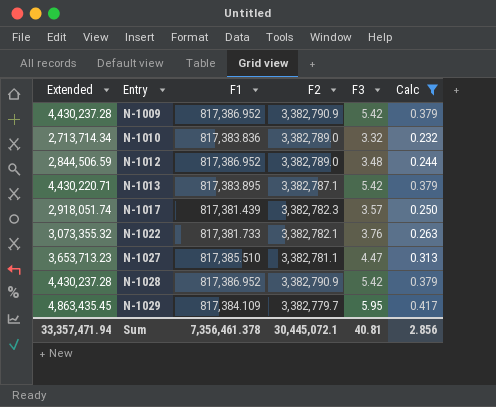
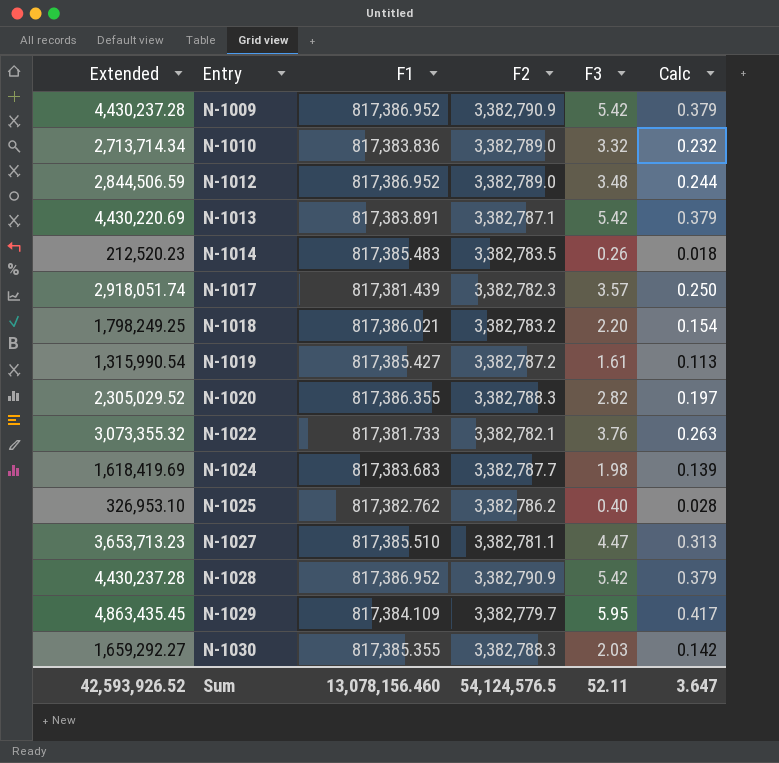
filter: Calc >= 0.232 -> none
N-1013 | Extended: 4,430,220.71 -> 4,430,220.69
N-1013 | F1: 817,383.895 -> 817,383.891
Sum | Extended: 33,357,471.94 -> 42,593,926.52
Sum | F1: 7,356,461.378 -> 13,078,156.460
Sum | F2: 30,445,072.1 -> 54,124,576.5
Sum | F3: 40.81 -> 52.11
Sum | Calc: 2.856 -> 3.647

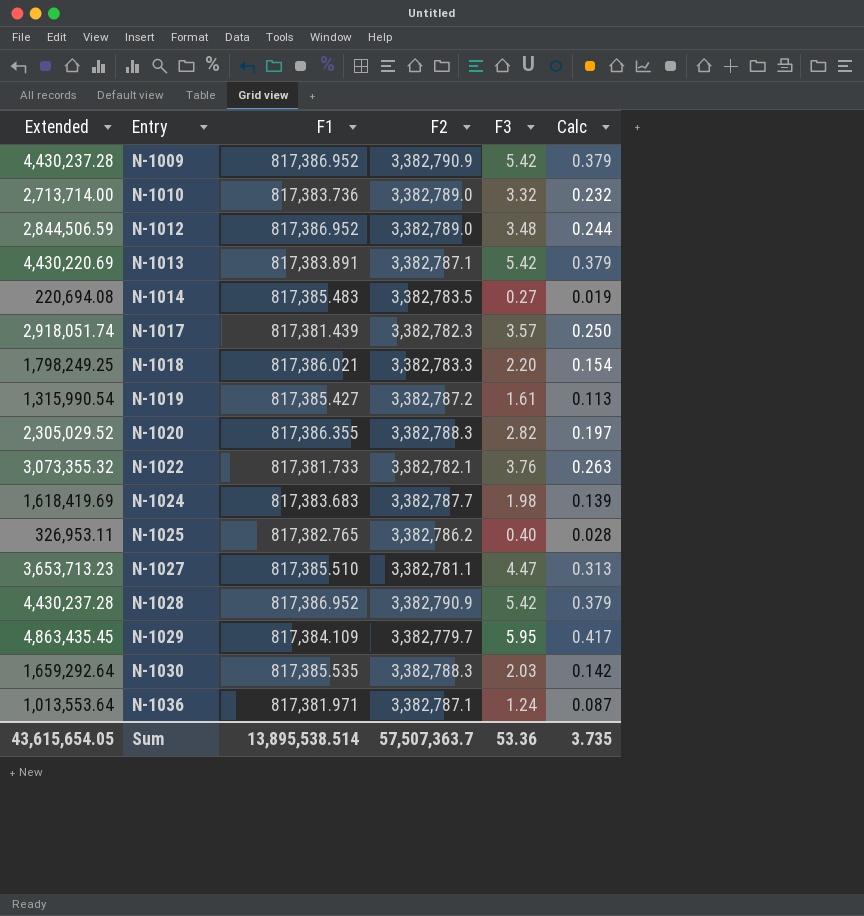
N-1010 | Extended: 2,713,714.34 -> 2,713,714.00
N-1010 | F1: 817,383.836 -> 817,383.736
N-1014 | Extended: 212,520.23 -> 220,694.08
N-1014 | F3: 0.26 -> 0.27
N-1014 | Calc: 0.018 -> 0.019
N-1018 | F2: 3,382,783.2 -> 3,382,783.3
N-1025 | Extended: 326,953.10 -> 326,953.11
N-1025 | F1: 817,382.762 -> 817,382.765
N-1030 | Extended: 1,659,292.27 -> 1,659,292.64
N-1030 | F1: 817,385.355 -> 817,385.535
row N-1036: none -> 1,013,553.64 | 817,381.971 | 3,382,787.1 | 1.24 | 0.087
Sum | Extended: 42,593,926.52 -> 43,615,654.05
Sum | F1: 13,078,156.460 -> 13,895,538.514
Sum | F2: 54,124,576.5 -> 57,507,363.7
Sum | F3: 52.11 -> 53.36
Sum | Calc: 3.647 -> 3.735

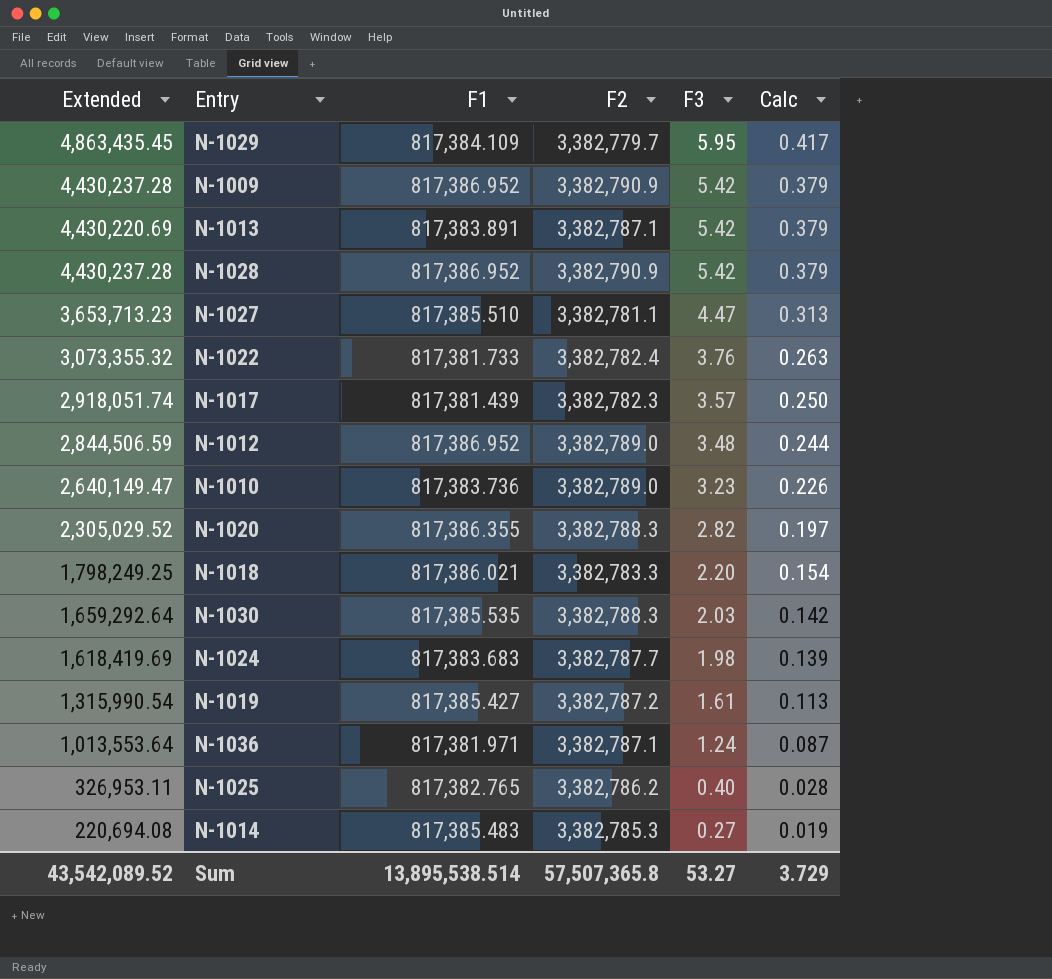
row order: Entry ascending -> F3 descending
N-1022 | F2: 3,382,782.1 -> 3,382,782.4
N-1010 | Extended: 2,713,714.00 -> 2,640,149.47
N-1010 | F3: 3.32 -> 3.23
N-1010 | Calc: 0.232 -> 0.226
N-1014 | F2: 3,382,783.5 -> 3,382,785.3
Sum | Extended: 43,615,654.05 -> 43,542,089.52
Sum | F2: 57,507,363.7 -> 57,507,365.8
Sum | F3: 53.36 -> 53.27
Sum | Calc: 3.735 -> 3.729

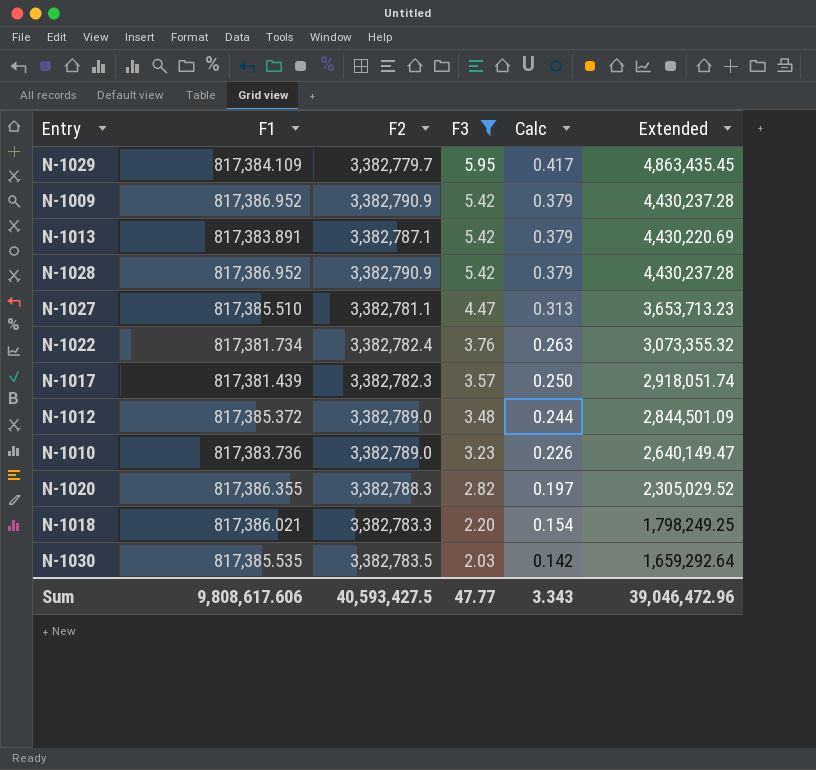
filter: none -> F3 >= 2.03
column Extended | position: 1 -> 6
N-1022 | F1: 817,381.733 -> 817,381.734
N-1012 | F1: 817,386.952 -> 817,385.372
N-1012 | Extended: 2,844,506.59 -> 2,844,501.09
N-1030 | F2: 3,382,788.3 -> 3,382,783.5
Sum | F1: 13,895,538.514 -> 9,808,617.606
Sum | F2: 57,507,365.8 -> 40,593,427.5
Sum | F3: 53.27 -> 47.77
Sum | Calc: 3.729 -> 3.343
Sum | Extended: 43,542,089.52 -> 39,046,472.96

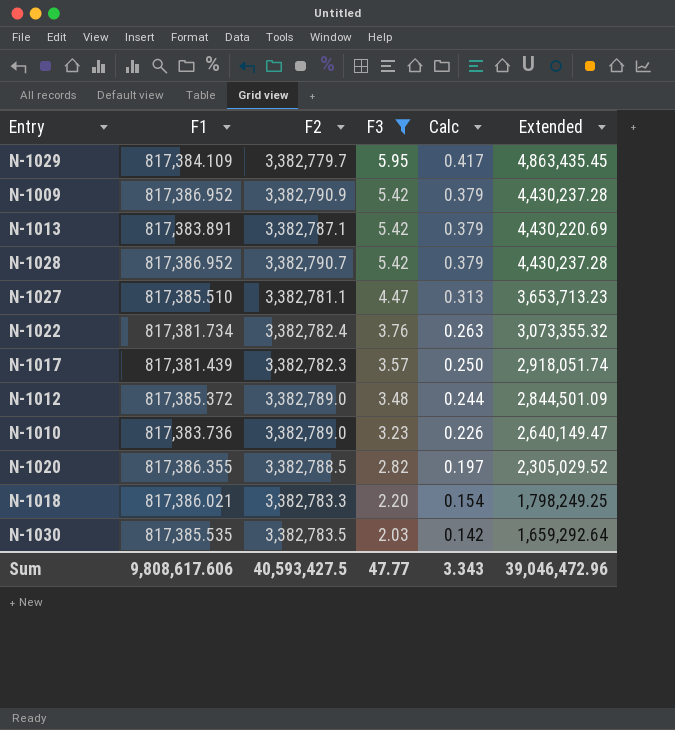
N-1028 | F2: 3,382,790.9 -> 3,382,790.7
N-1020 | F2: 3,382,788.3 -> 3,382,788.5

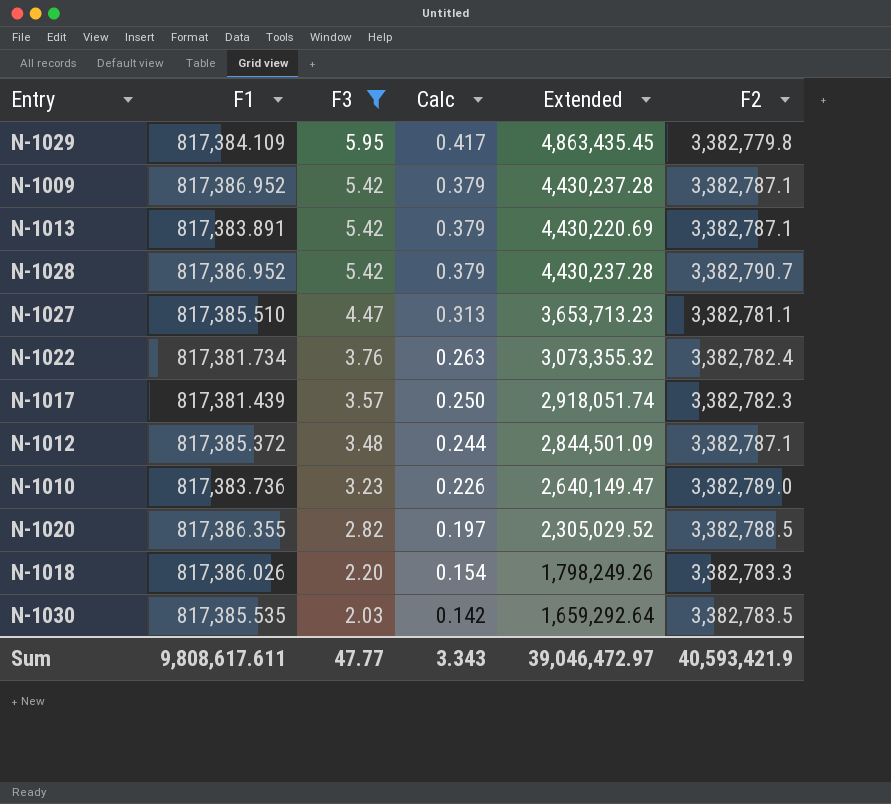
column F2 | position: 3 -> 6
N-1029 | F2: 3,382,779.7 -> 3,382,779.8
N-1009 | F2: 3,382,790.9 -> 3,382,787.1
N-1012 | F2: 3,382,789.0 -> 3,382,787.1
N-1018 | F1: 817,386.021 -> 817,386.026
N-1018 | Extended: 1,798,249.25 -> 1,798,249.26
Sum | F1: 9,808,617.606 -> 9,808,617.611
Sum | Extended: 39,046,472.96 -> 39,046,472.97
Sum | F2: 40,593,427.5 -> 40,593,421.9

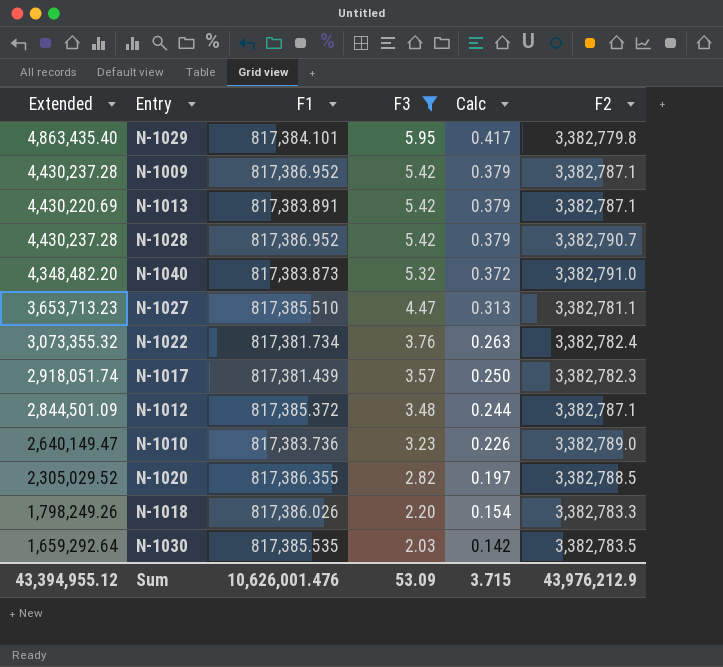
column Extended | position: 5 -> 1
N-1029 | Extended: 4,863,435.45 -> 4,863,435.40
N-1029 | F1: 817,384.109 -> 817,384.101
row N-1040: none -> 4,348,482.20 | 817,383.873 | 5.32 | 0.372 | 3,382,791.0
Sum | Extended: 39,046,472.97 -> 43,394,955.12
Sum | F1: 9,808,617.611 -> 10,626,001.476
Sum | F3: 47.77 -> 53.09
Sum | Calc: 3.343 -> 3.715
Sum | F2: 40,593,421.9 -> 43,976,212.9

